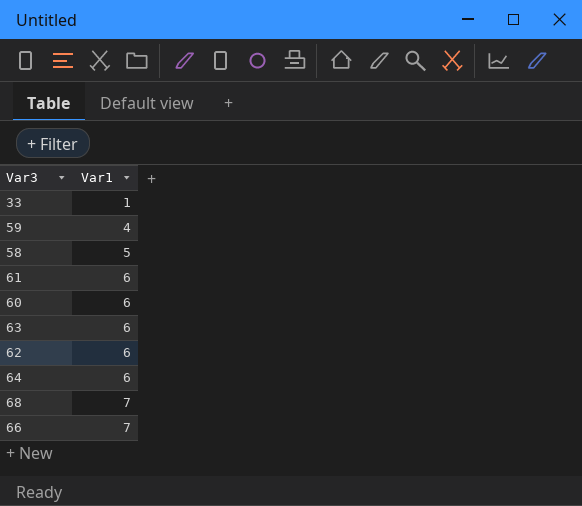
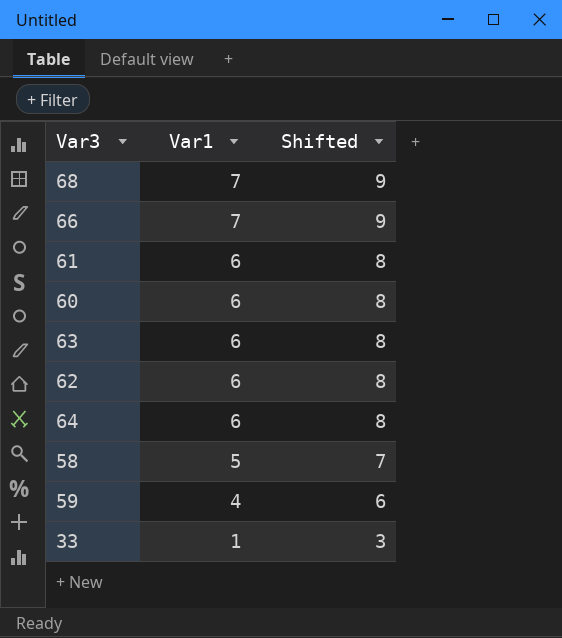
row order: Var1 ascending -> Var1 descending
column Shifted | formula: none -> [Var1] + 2

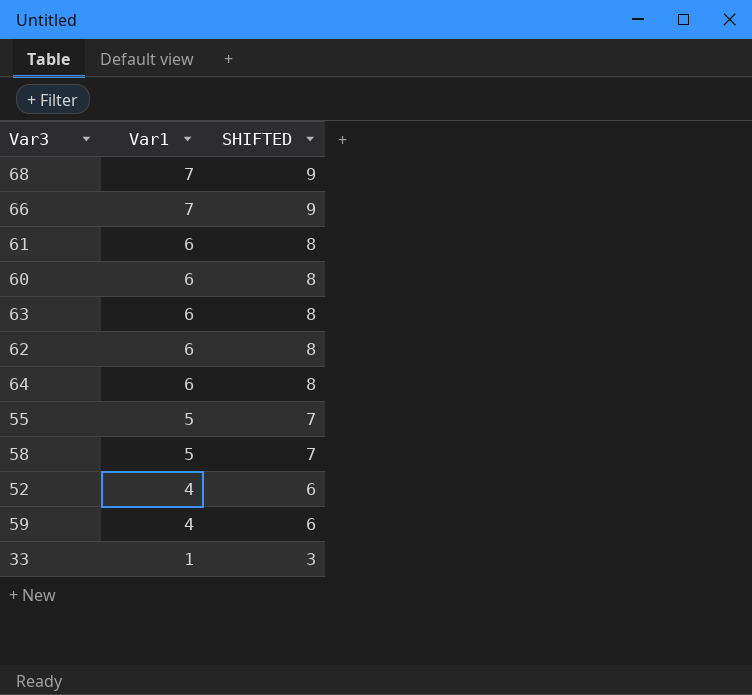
column name: Shifted -> SHIFTED
row 55: none -> 5 | 7
row 52: none -> 4 | 6

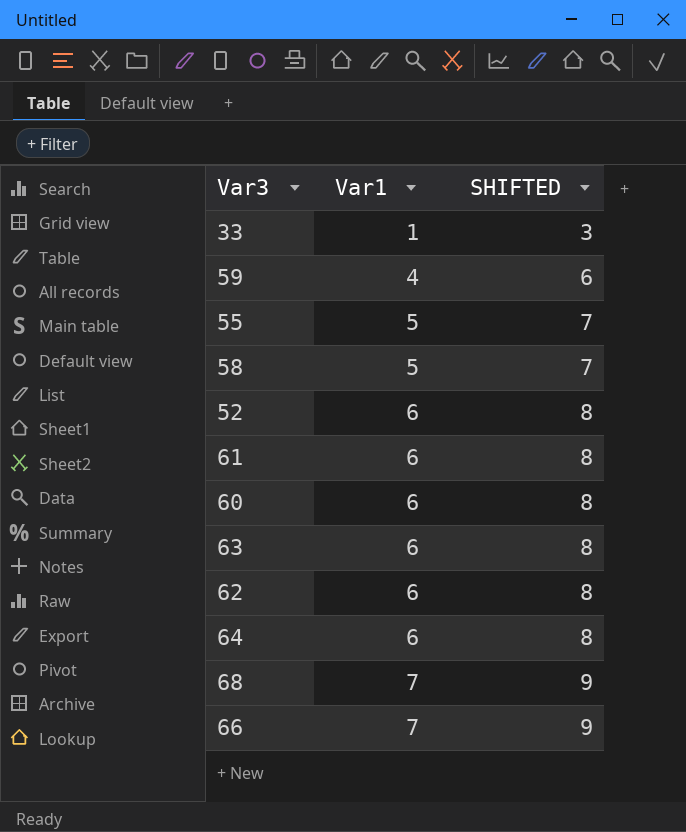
row order: Var1 descending -> Var1 ascending
52 | Var1: 4 -> 6
52 | SHIFTED: 6 -> 8

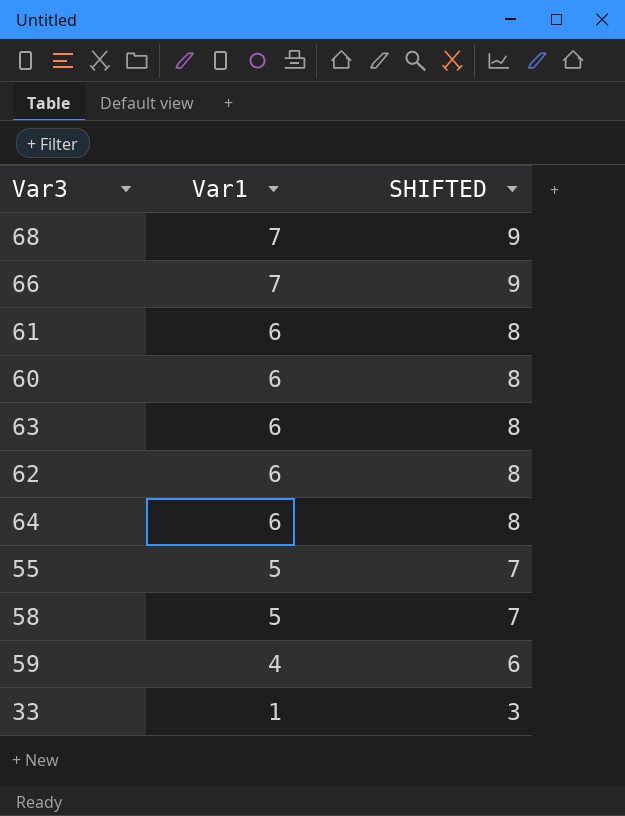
row order: Var1 ascending -> Var1 descending
row 52: 6 | 8 -> none

